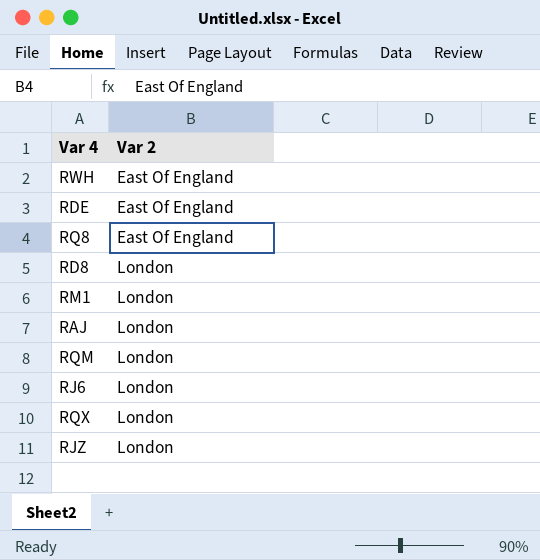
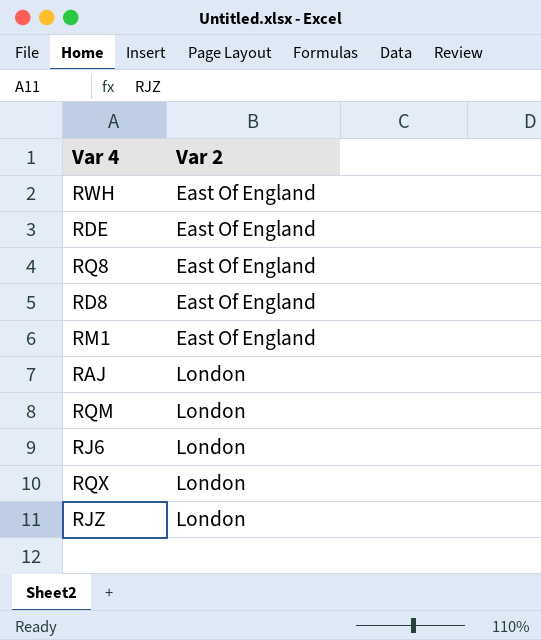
RD8 | Var 2: London -> East Of England
RM1 | Var 2: London -> East Of England

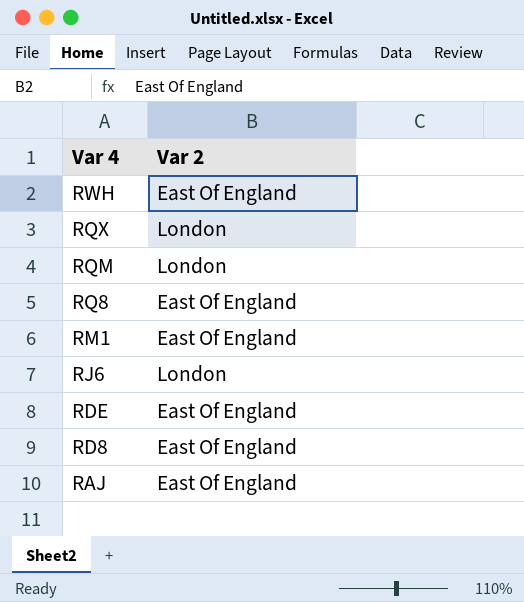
row order: Var 2 ascending -> Var 4 descending
row RJZ: London -> none
RAJ | Var 2: London -> East Of England

